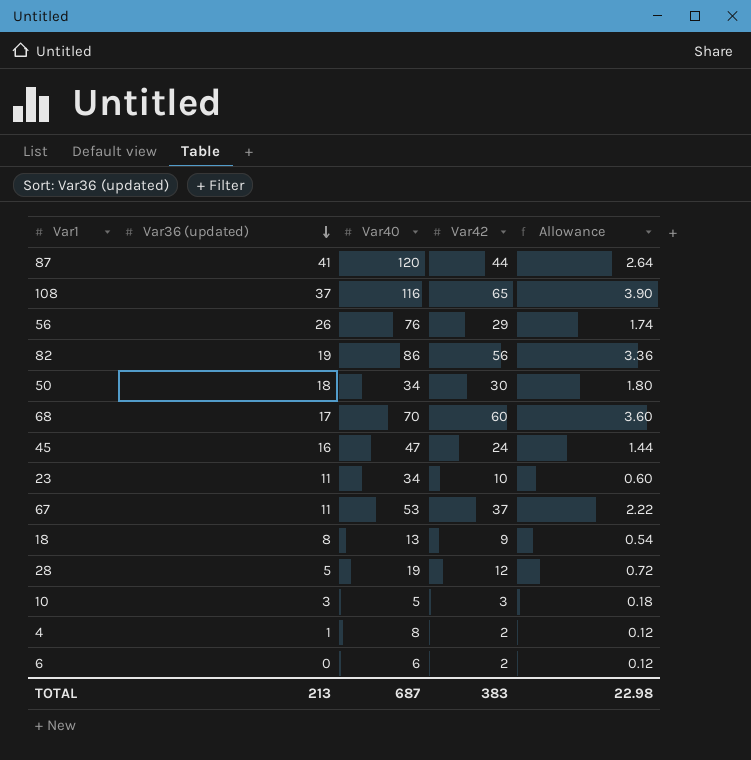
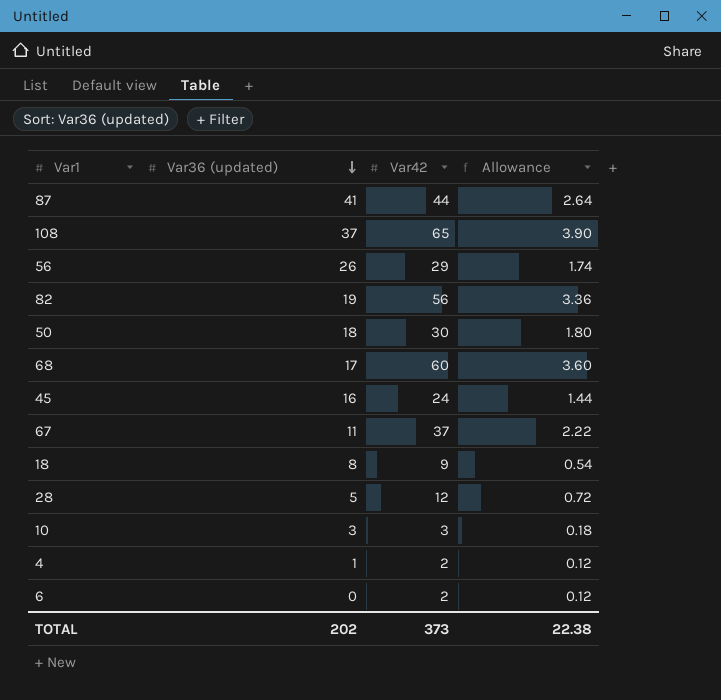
column Var40 | position: 3 -> none
row 23: 11 | 34 | 10 | 0.60 -> none
TOTAL | Var36 (updated): 213 -> 202
TOTAL | Var42: 383 -> 373
TOTAL | Allowance: 22.98 -> 22.38

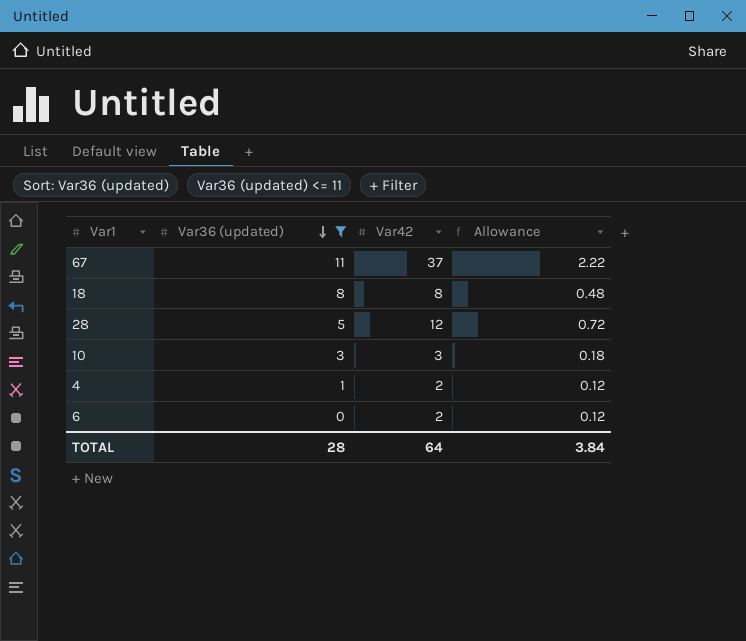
filter: none -> Var36 (updated) <= 11
18 | Var42: 9 -> 8
18 | Allowance: 0.54 -> 0.48
TOTAL | Var36 (updated): 202 -> 28
TOTAL | Var42: 373 -> 64
TOTAL | Allowance: 22.38 -> 3.84

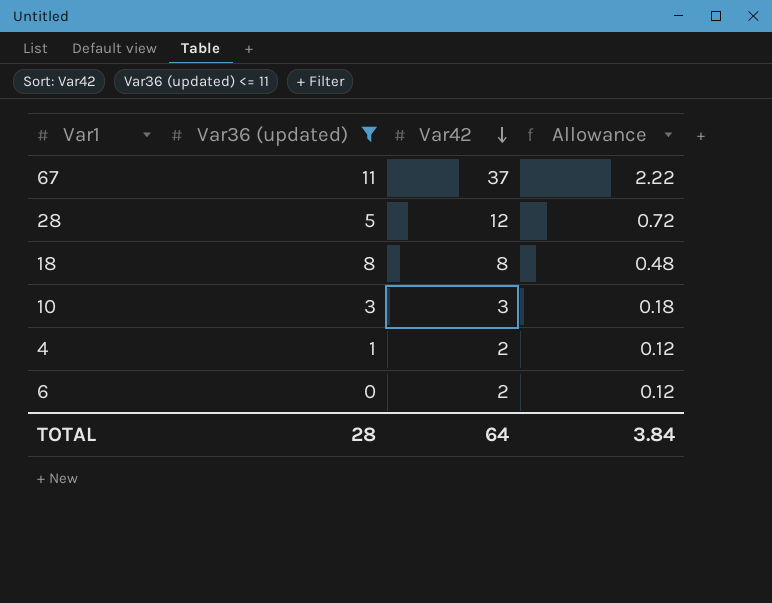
row order: Var36 (updated) descending -> Var42 descending

